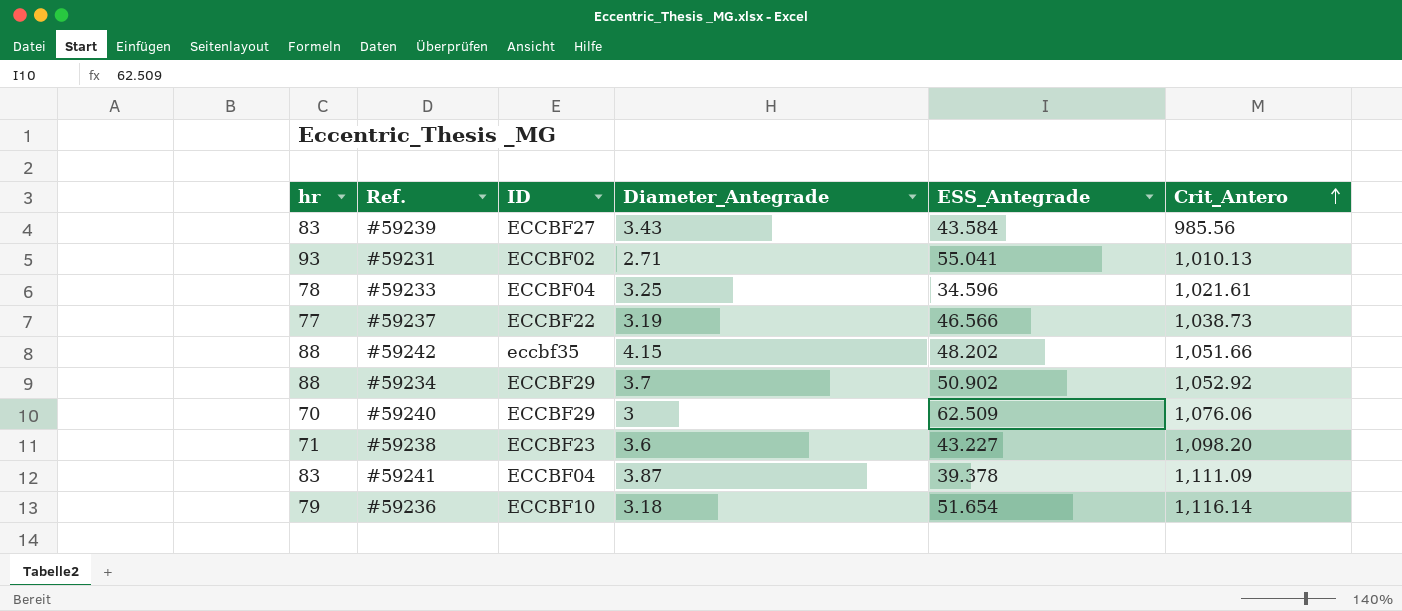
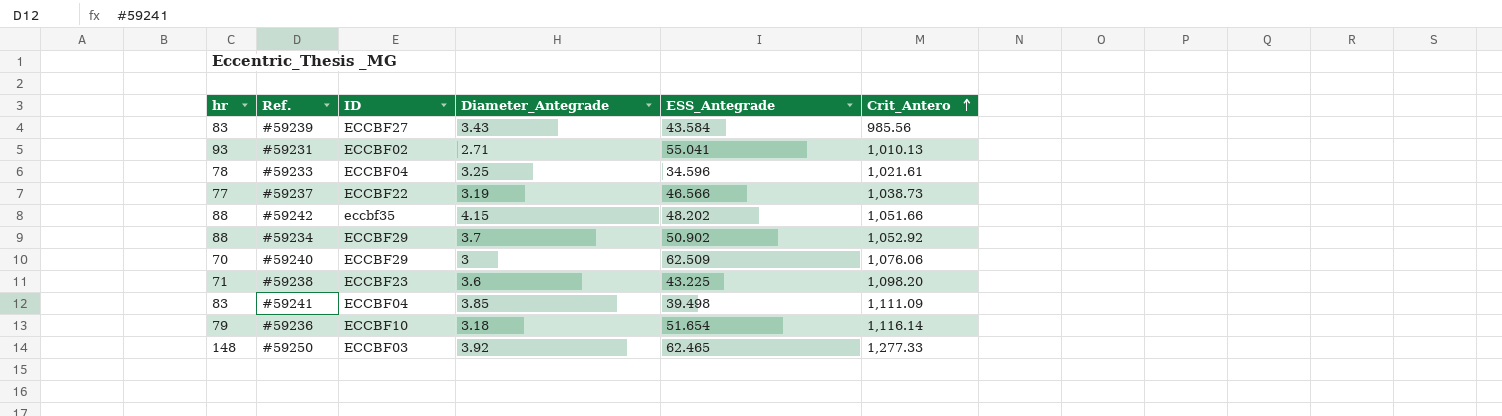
#59238 | ESS_Antegrade: 43.227 -> 43.225
#59241 | Diameter_Antegrade: 3.87 -> 3.85
#59241 | ESS_Antegrade: 39.378 -> 39.498
row #59250: none -> 148 | ECCBF03 | 3.92 | 62.465 | 1,277.33

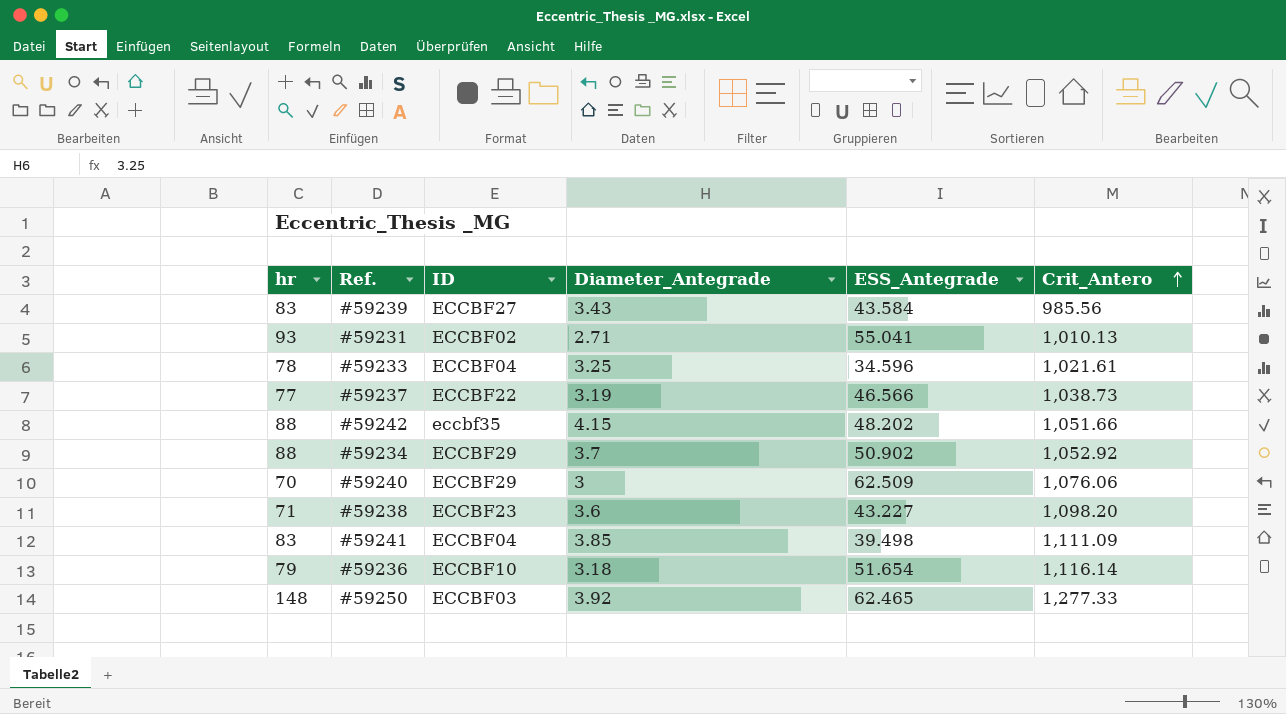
#59238 | ESS_Antegrade: 43.225 -> 43.227

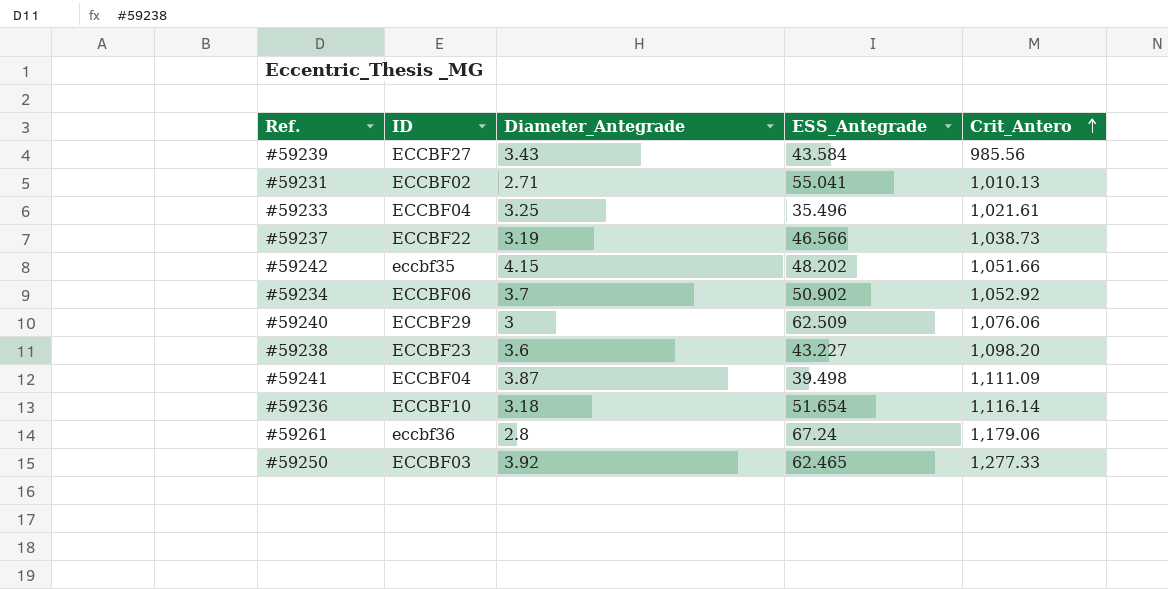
column hr | position: 1 -> none
#59233 | ESS_Antegrade: 34.596 -> 35.496
#59234 | ID: ECCBF29 -> ECCBF06
#59241 | Diameter_Antegrade: 3.85 -> 3.87
row #59261: none -> eccbf36 | 2.8 | 67.24 | 1,179.06

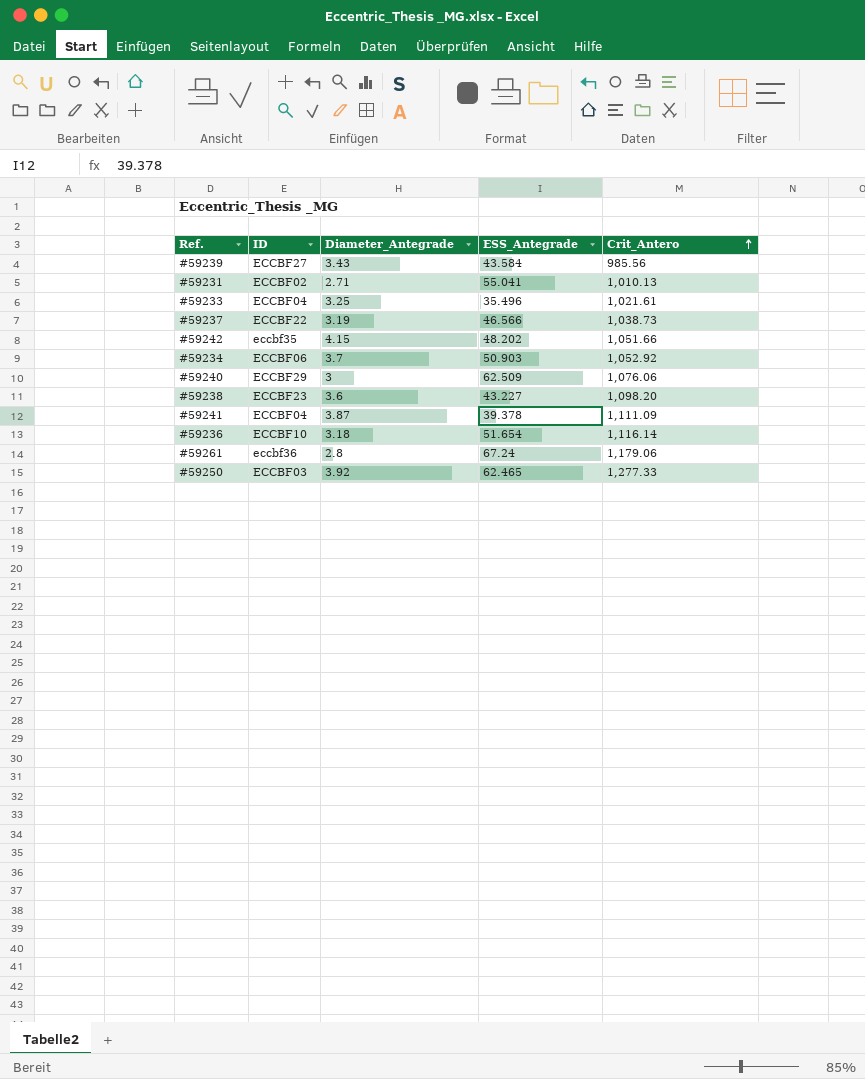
#59234 | ESS_Antegrade: 50.902 -> 50.903
#59241 | ESS_Antegrade: 39.498 -> 39.378

